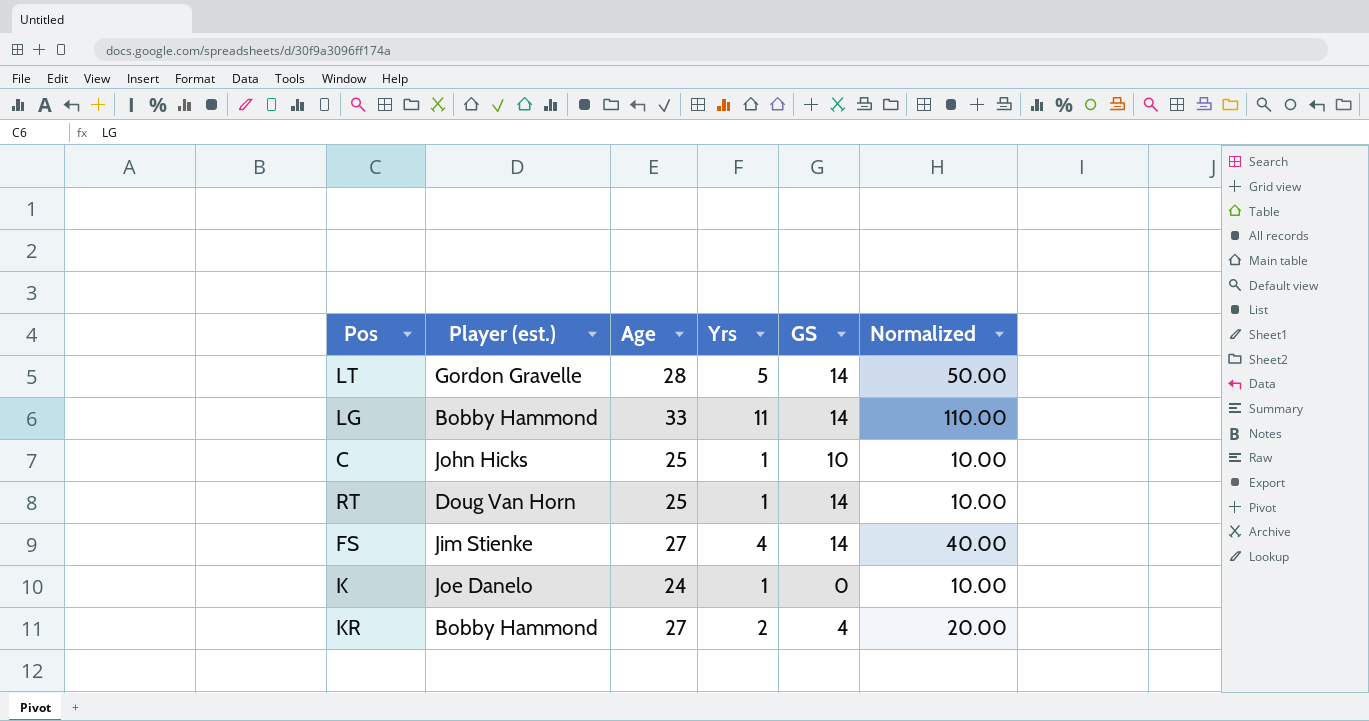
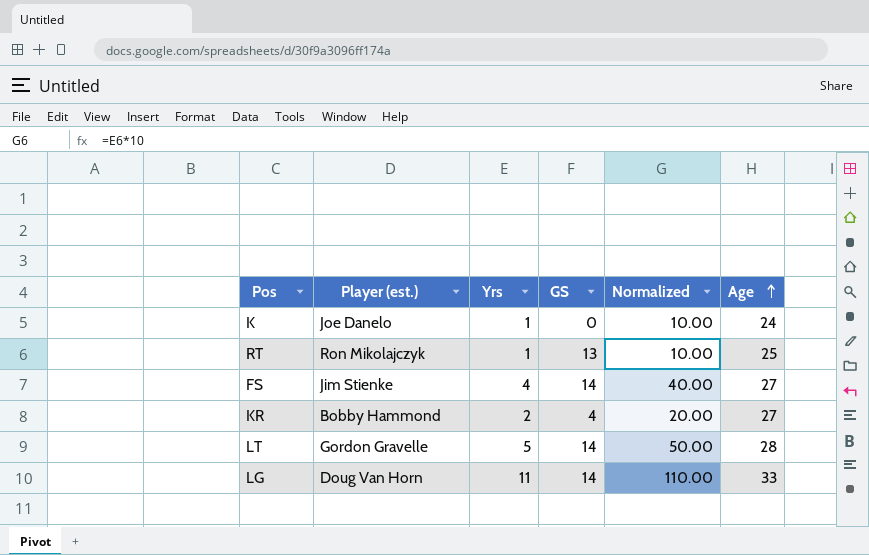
row order: none -> Age ascending
column Age | position: 3 -> 6
row C: John Hicks | 25 | 1 | 10 | 10.00 -> none
RT | Player (est.): Doug Van Horn -> Ron Mikolajczyk
RT | GS: 14 -> 13
LG | Player (est.): Bobby Hammond -> Doug Van Horn

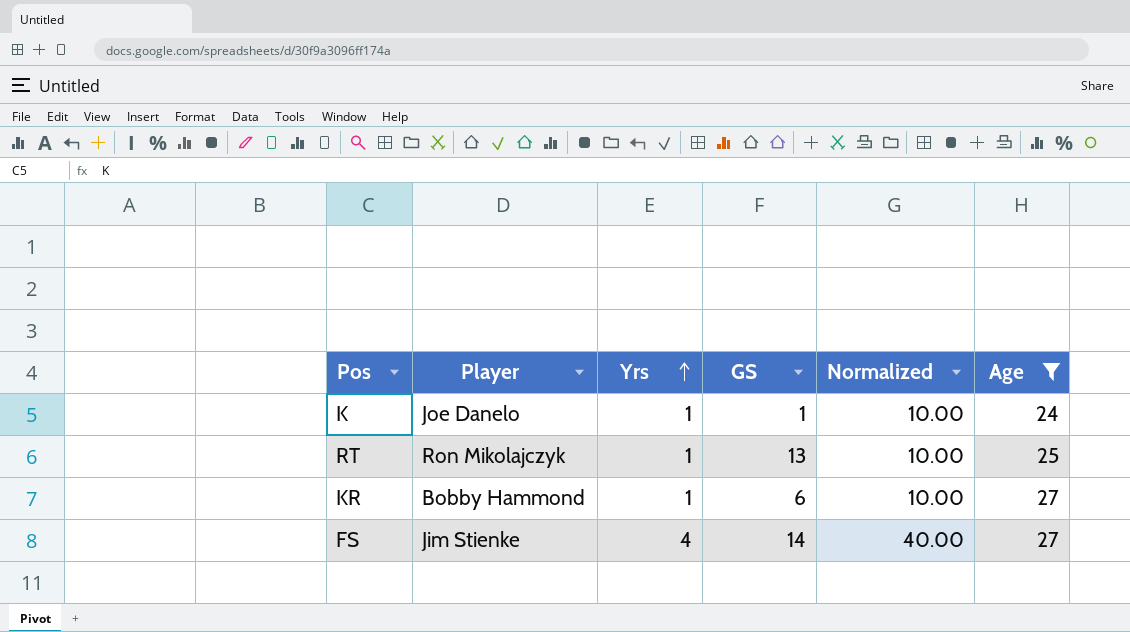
filter: none -> Age <= 27
row order: Age ascending -> Yrs ascending
column name: Player (est.) -> Player
K | GS: 0 -> 1
KR | Yrs: 2 -> 1
KR | GS: 4 -> 6
KR | Normalized: 20.00 -> 10.00

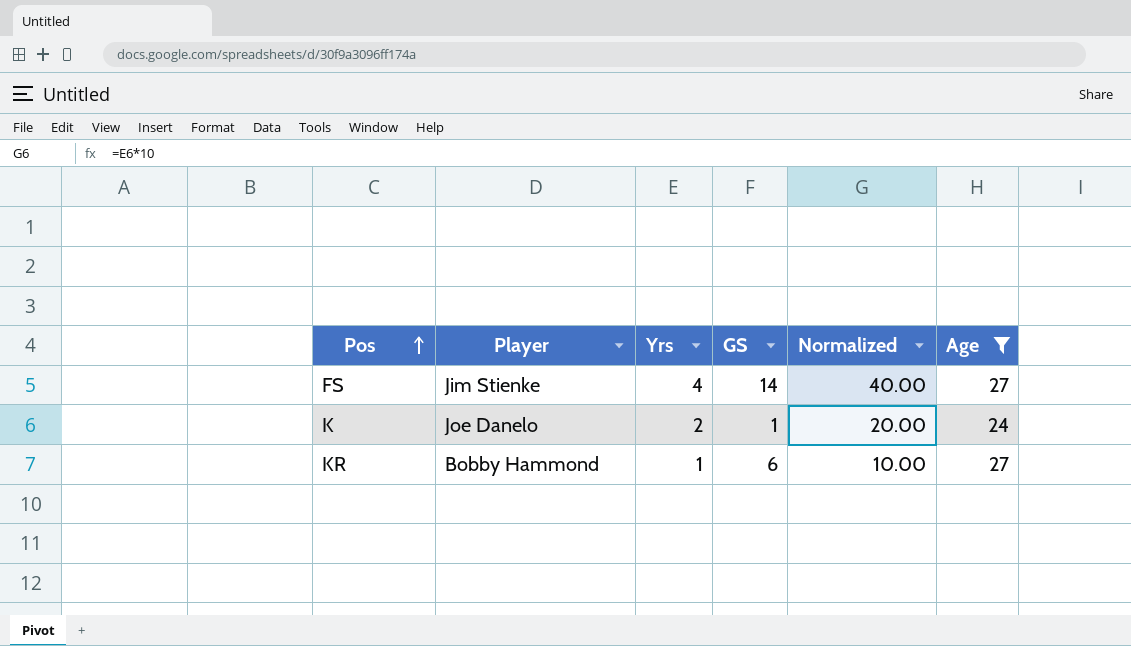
row order: Yrs ascending -> Pos ascending
row RT: Ron Mikolajczyk | 1 | 13 | 10.00 | 25 -> none
K | Yrs: 1 -> 2
K | Normalized: 10.00 -> 20.00

